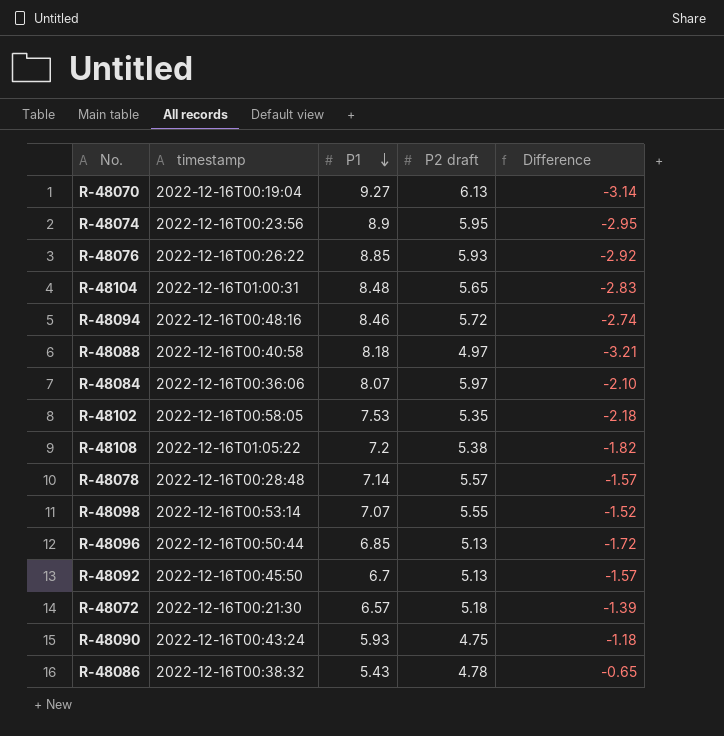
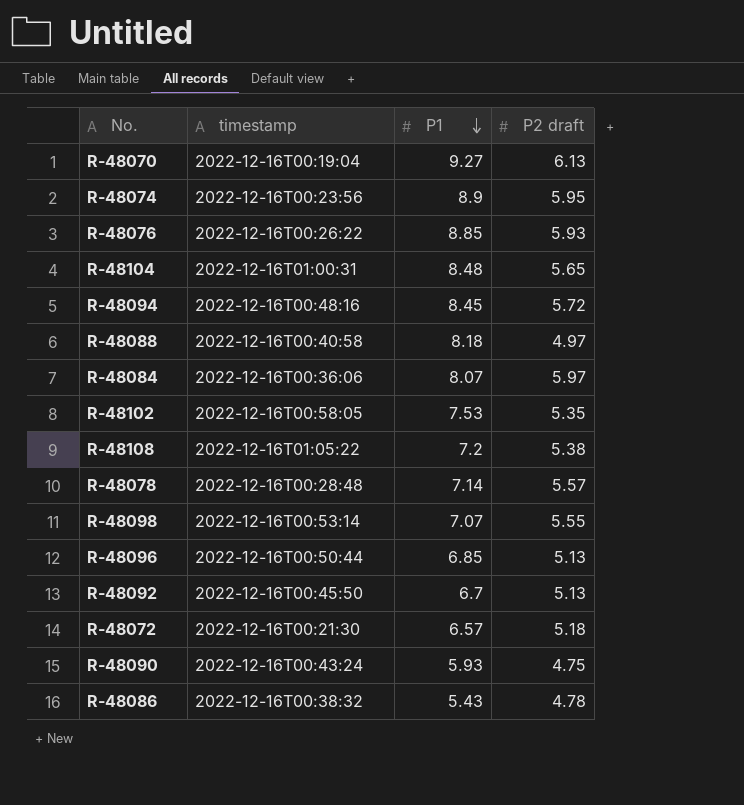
column Difference | formula: [P2 draft] - [P1] -> none
R-48094 | P1: 8.46 -> 8.45

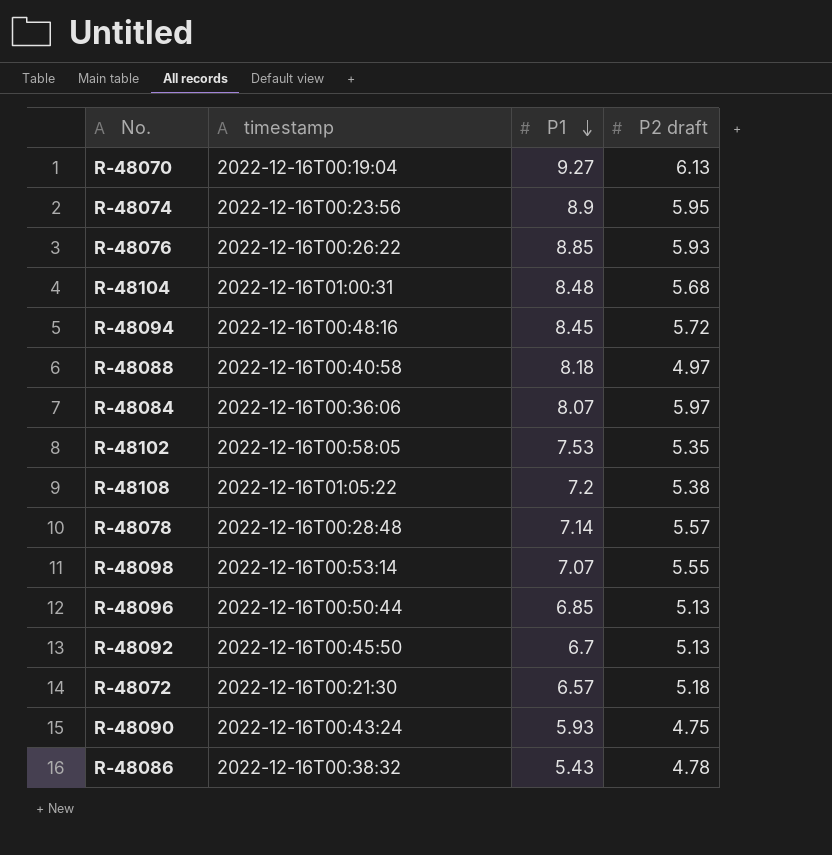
R-48104 | P2 draft: 5.65 -> 5.68

